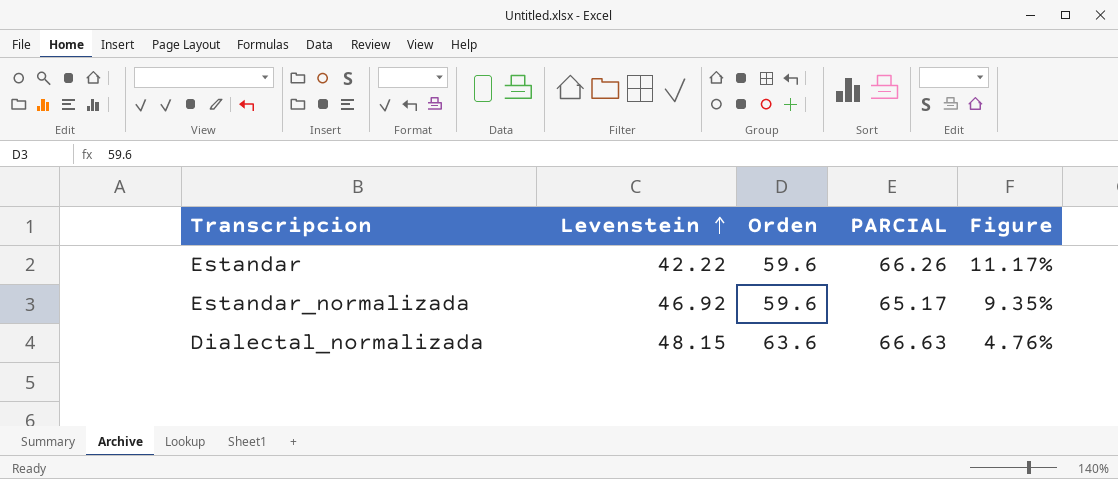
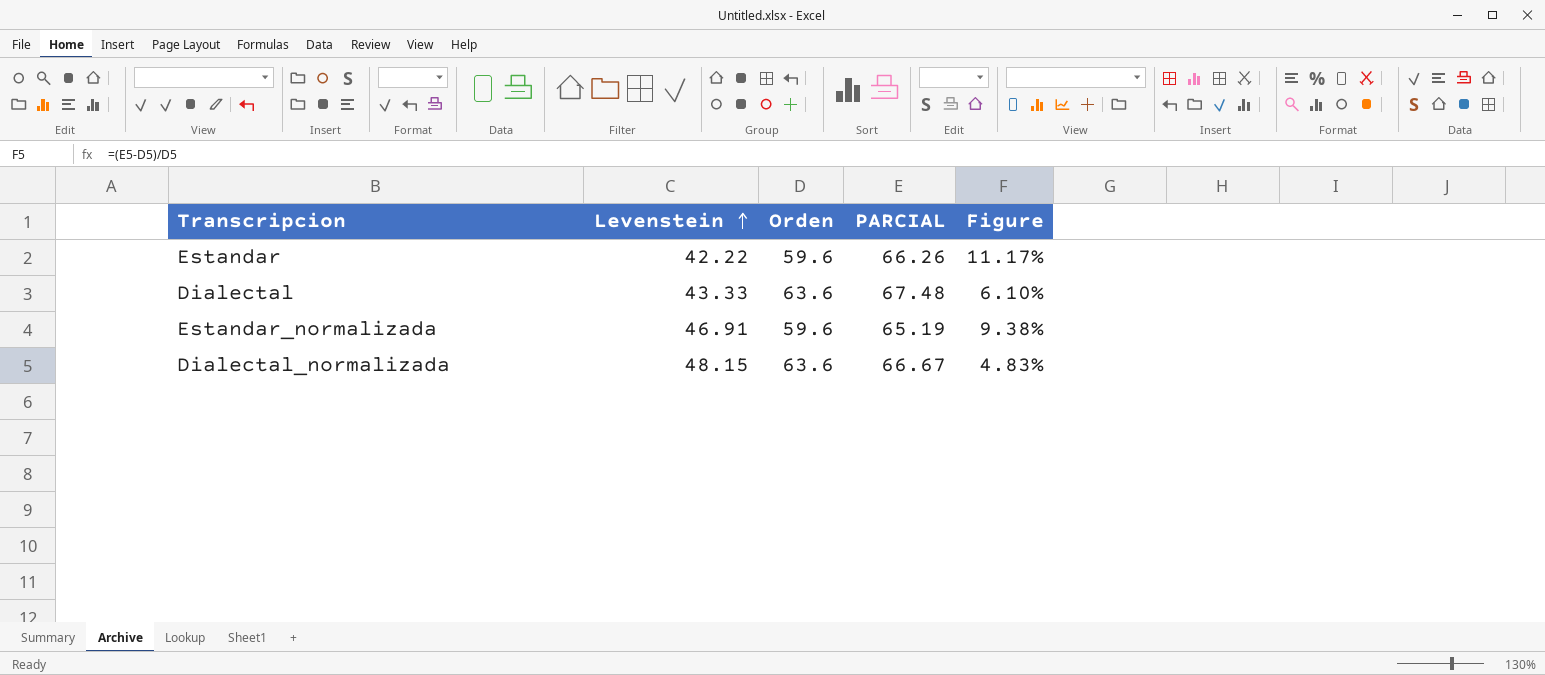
row Dialectal: none -> 43.33 | 63.6 | 67.48 | 6.10%
Estandar_normalizada | Levenstein: 46.92 -> 46.91
Estandar_normalizada | PARCIAL: 65.17 -> 65.19
Estandar_normalizada | Figure: 9.35% -> 9.38%
Dialectal_normalizada | PARCIAL: 66.63 -> 66.67
Dialectal_normalizada | Figure: 4.76% -> 4.83%

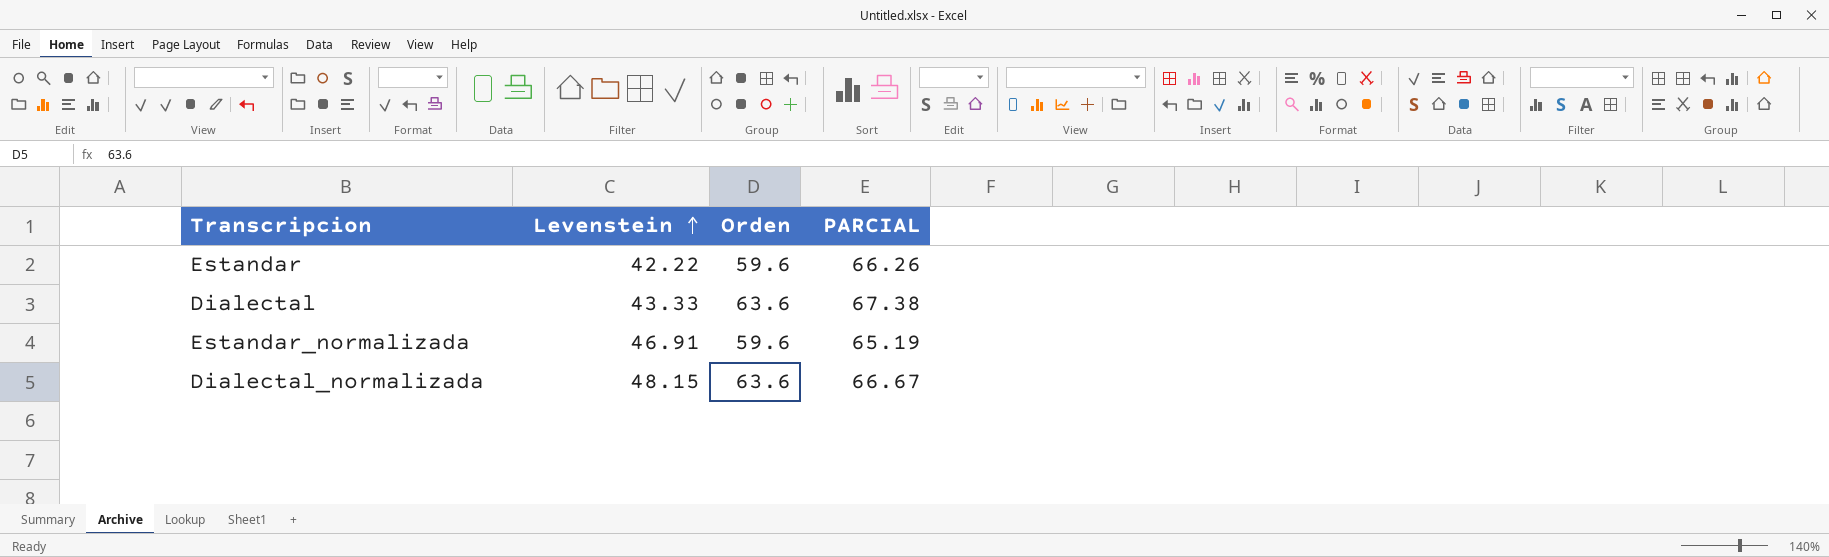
column Figure | formula: ([PARCIAL] - [Orden]) / [Orden] -> none
Dialectal | PARCIAL: 67.48 -> 67.38

